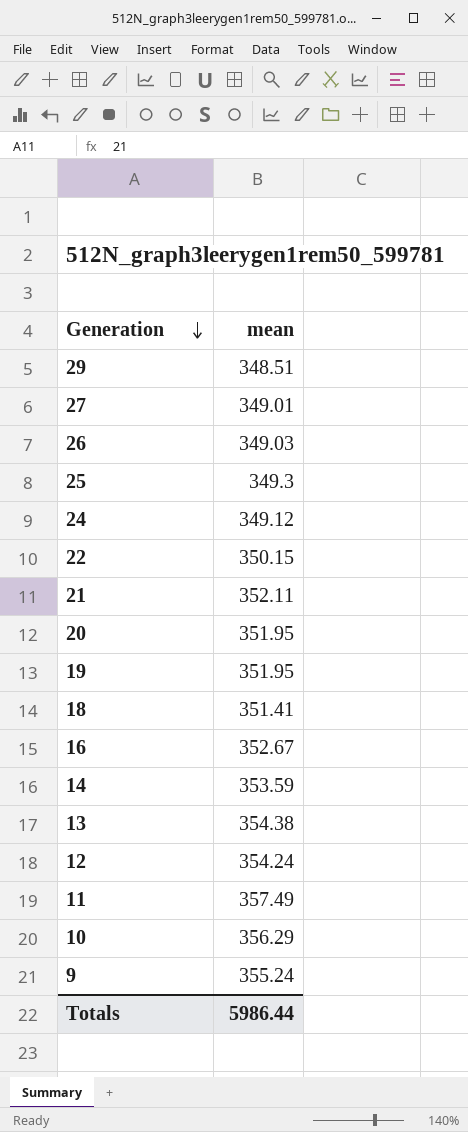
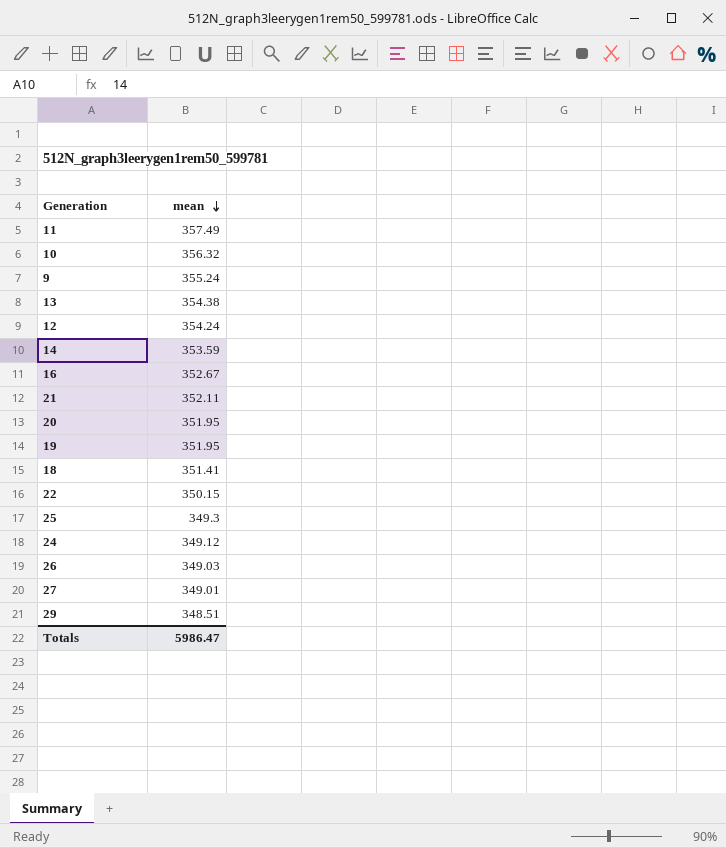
row order: Generation descending -> mean descending
10 | mean: 356.29 -> 356.32
Totals | mean: 5986.44 -> 5986.47

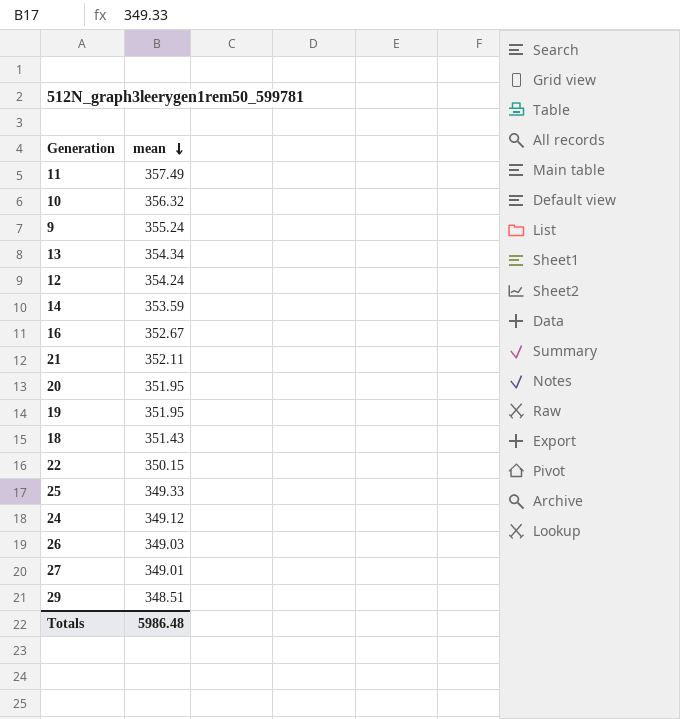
13 | mean: 354.38 -> 354.34
18 | mean: 351.41 -> 351.43
25 | mean: 349.3 -> 349.33
Totals | mean: 5986.47 -> 5986.48

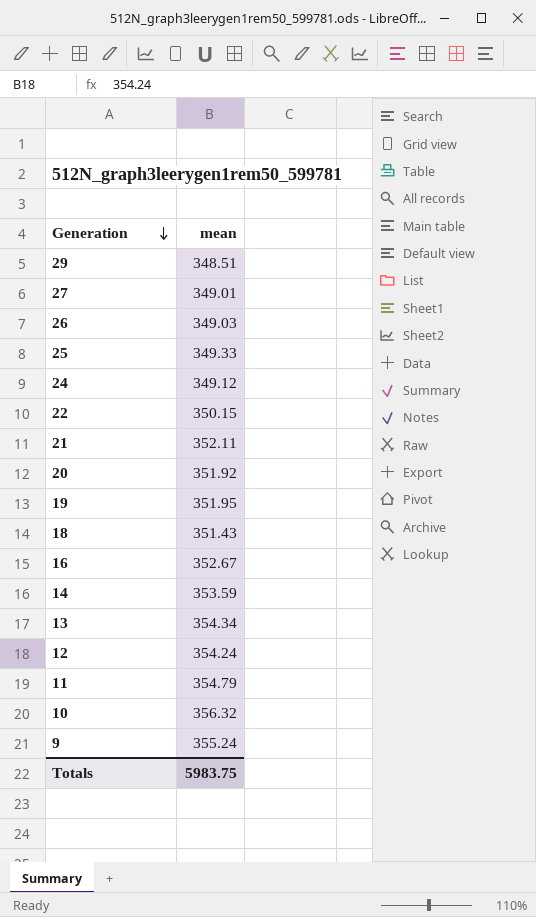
row order: mean descending -> Generation descending
20 | mean: 351.95 -> 351.92
11 | mean: 357.49 -> 354.79
Totals | mean: 5986.48 -> 5983.75

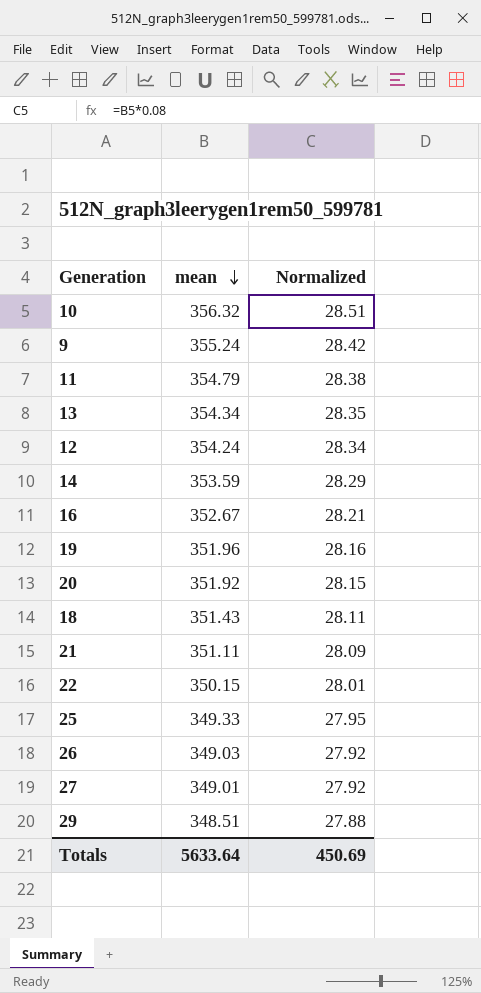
row order: Generation descending -> mean descending
column Normalized | formula: none -> [mean] * 0.08
row 24: 349.12 -> none
19 | mean: 351.95 -> 351.96
21 | mean: 352.11 -> 351.11
Totals | mean: 5983.75 -> 5633.64

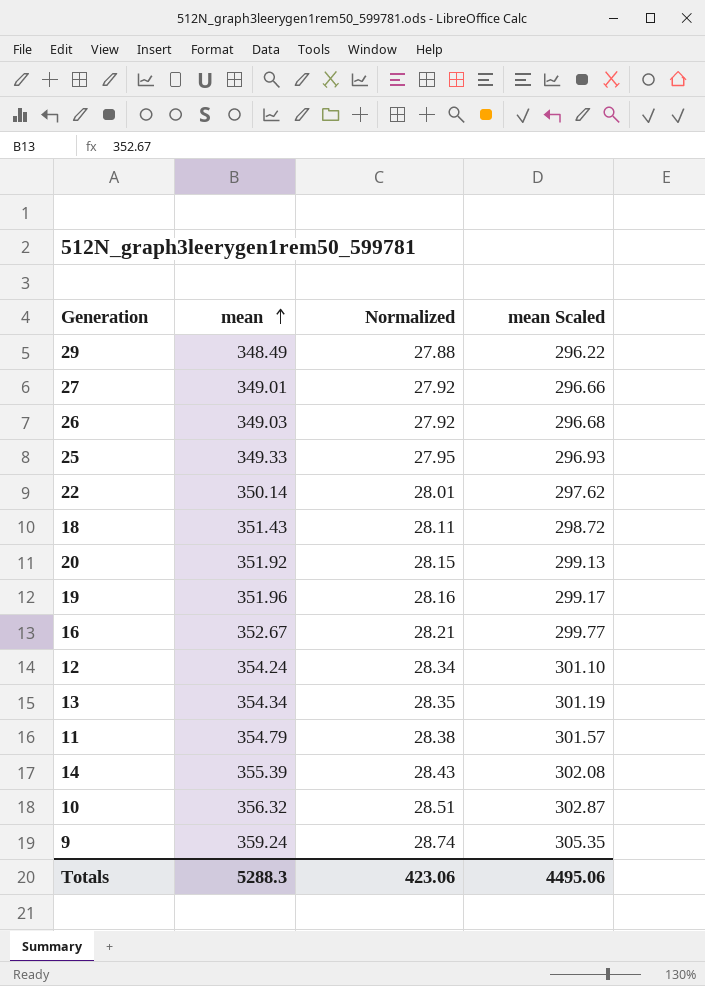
row order: mean descending -> mean ascending
column mean Scaled | formula: none -> [mean] * 0.85
row 21: 351.11 | 28.09 -> none
29 | mean: 348.51 -> 348.49
22 | mean: 350.15 -> 350.14
14 | mean: 353.59 -> 355.39
14 | Normalized: 28.29 -> 28.43
9 | mean: 355.24 -> 359.24
9 | Normalized: 28.42 -> 28.74
Totals | mean: 5633.64 -> 5288.3
Totals | Normalized: 450.69 -> 423.06

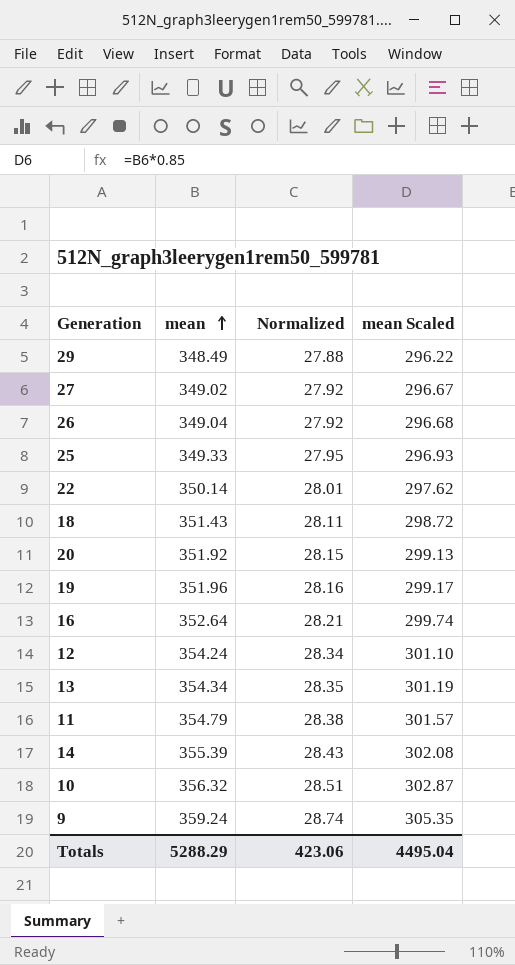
27 | mean: 349.01 -> 349.02
27 | mean Scaled: 296.66 -> 296.67
26 | mean: 349.03 -> 349.04
16 | mean: 352.67 -> 352.64
16 | mean Scaled: 299.77 -> 299.74
Totals | mean: 5288.3 -> 5288.29
Totals | mean Scaled: 4495.06 -> 4495.04

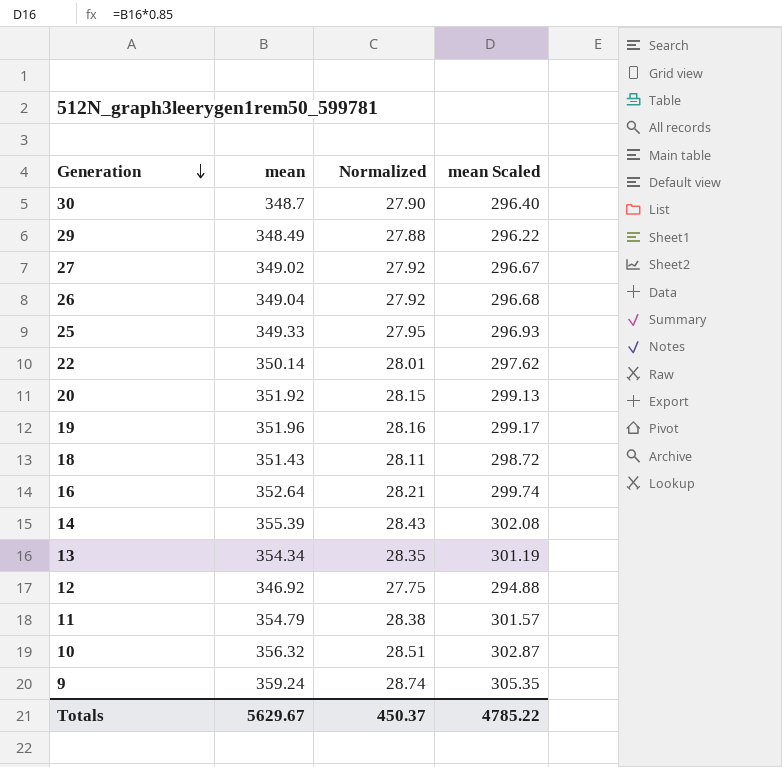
row order: mean ascending -> Generation descending
row 30: none -> 348.7 | 27.90 | 296.40
12 | mean: 354.24 -> 346.92
12 | Normalized: 28.34 -> 27.75
12 | mean Scaled: 301.10 -> 294.88
Totals | mean: 5288.29 -> 5629.67
Totals | Normalized: 423.06 -> 450.37
Totals | mean Scaled: 4495.04 -> 4785.22

